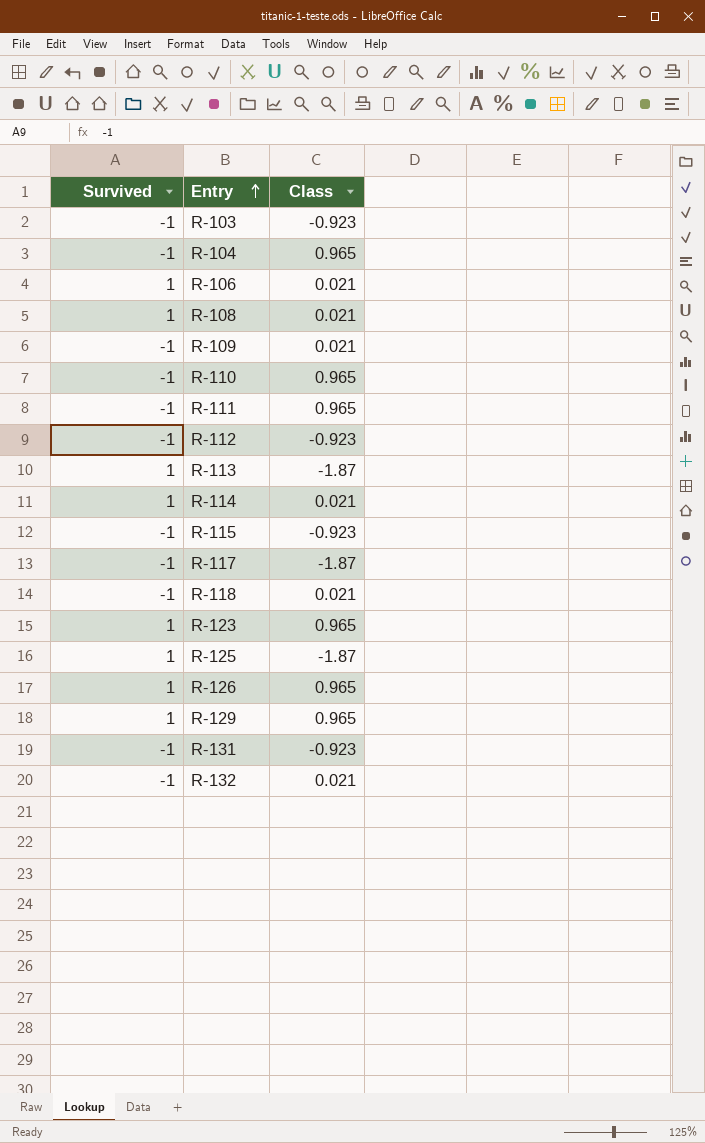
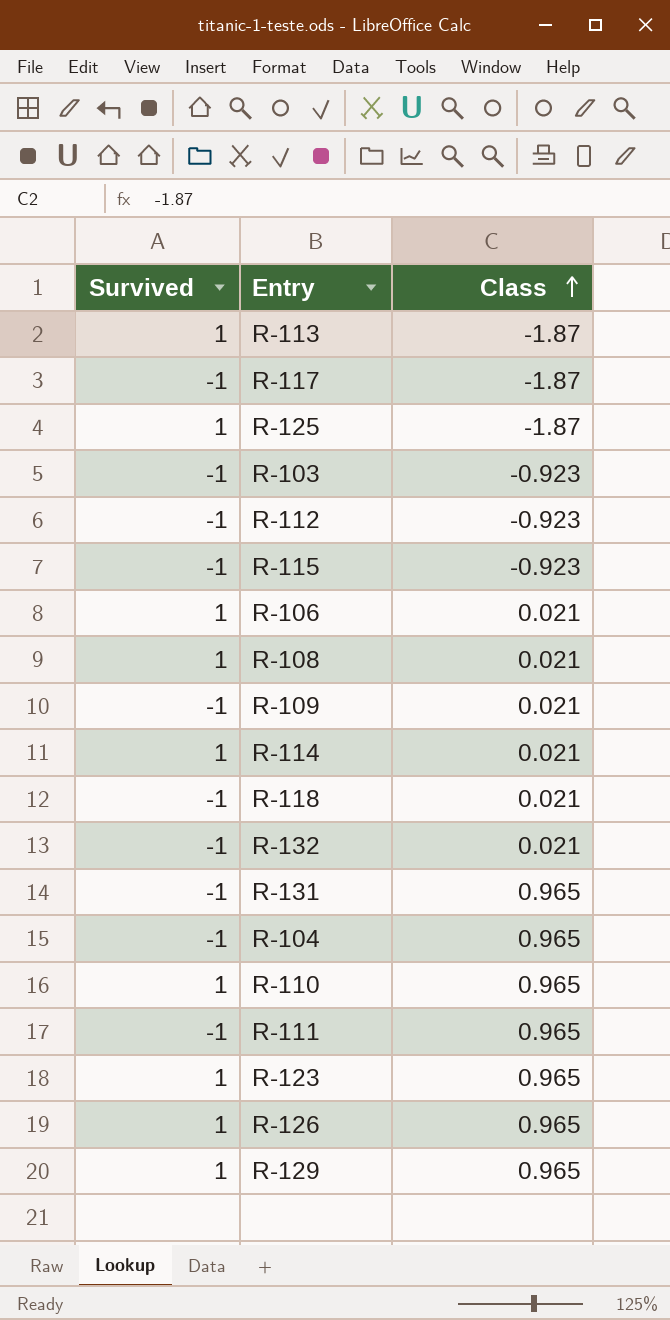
row order: Entry ascending -> Class ascending
R-131 | Class: -0.923 -> 0.965
R-110 | Survived: -1 -> 1

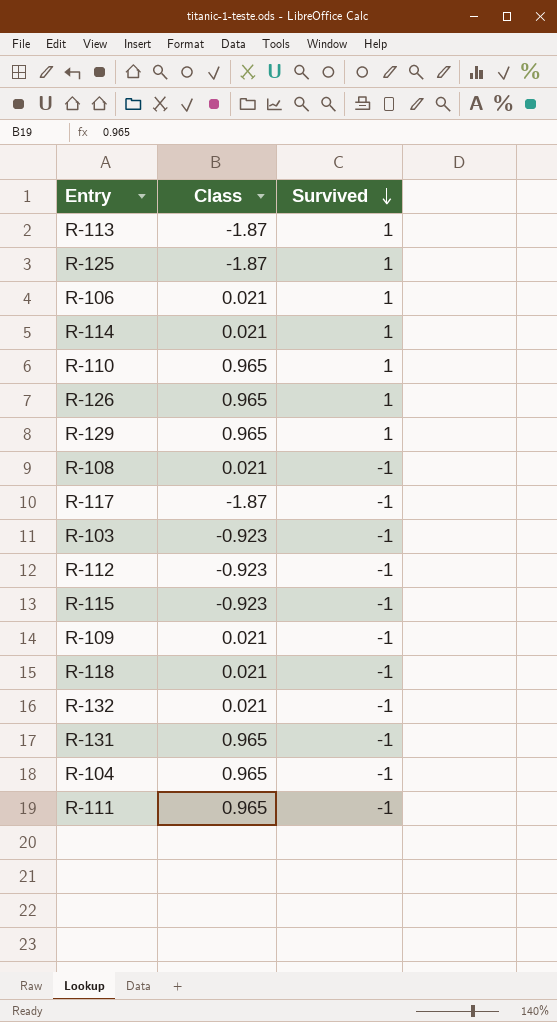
row order: Class ascending -> Survived descending
column Survived | position: 1 -> 3
row R-123: 1 | 0.965 -> none
R-108 | Survived: 1 -> -1

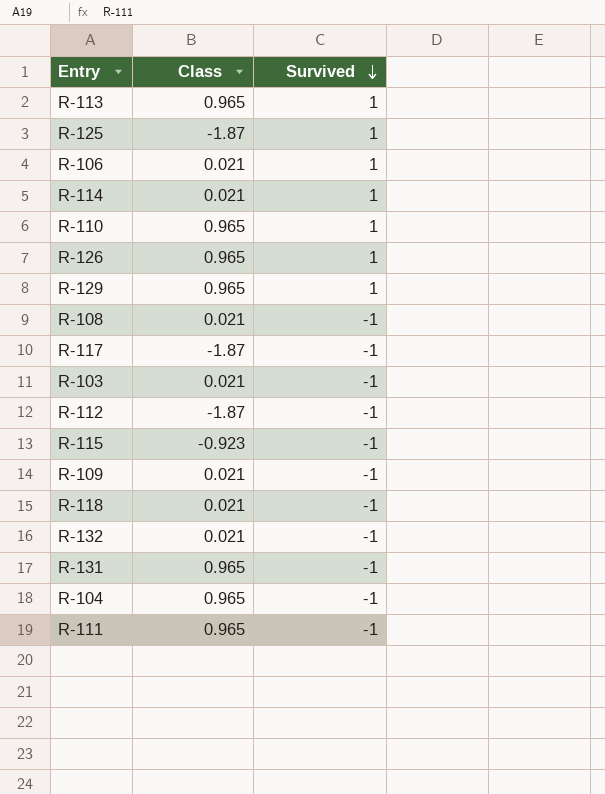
R-113 | Class: -1.87 -> 0.965
R-103 | Class: -0.923 -> 0.021
R-112 | Class: -0.923 -> -1.87

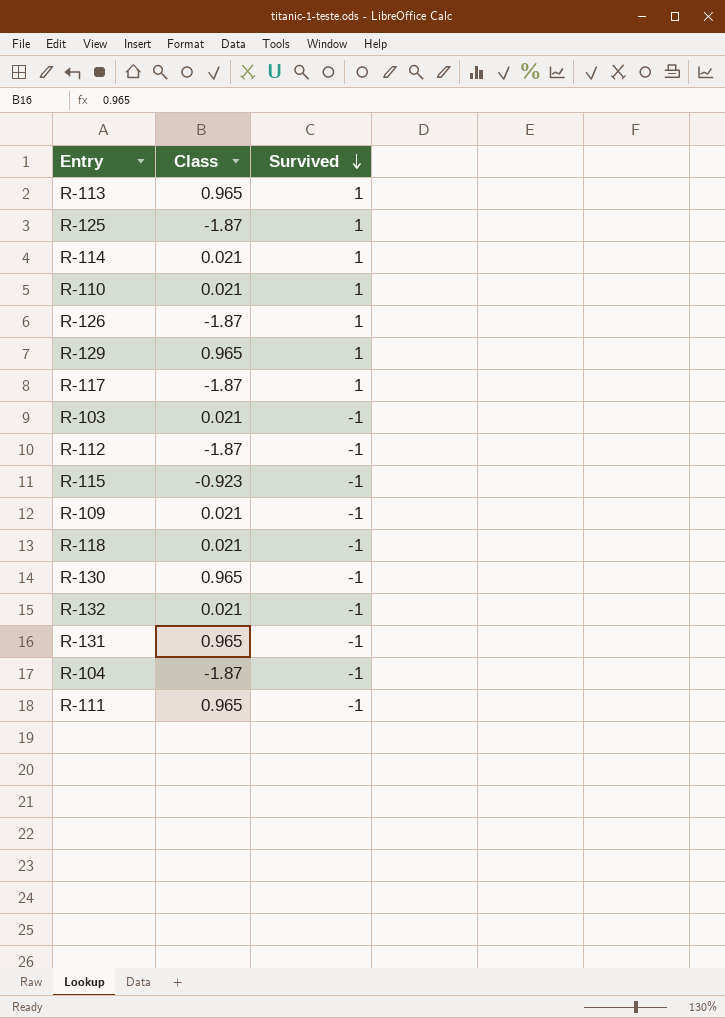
row R-106: 0.021 | 1 -> none
row R-108: 0.021 | -1 -> none
R-110 | Class: 0.965 -> 0.021
R-126 | Class: 0.965 -> -1.87
R-117 | Survived: -1 -> 1
row R-130: none -> 0.965 | -1
R-104 | Class: 0.965 -> -1.87

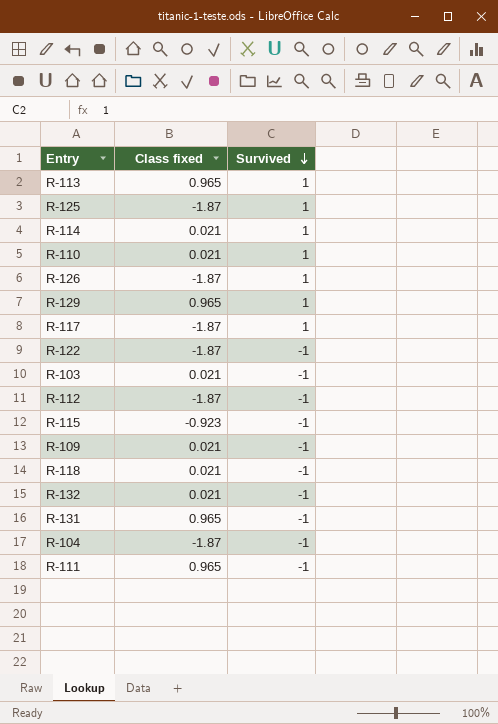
column name: Class -> Class fixed
row R-130: 0.965 | -1 -> none
row R-122: none -> -1.87 | -1

